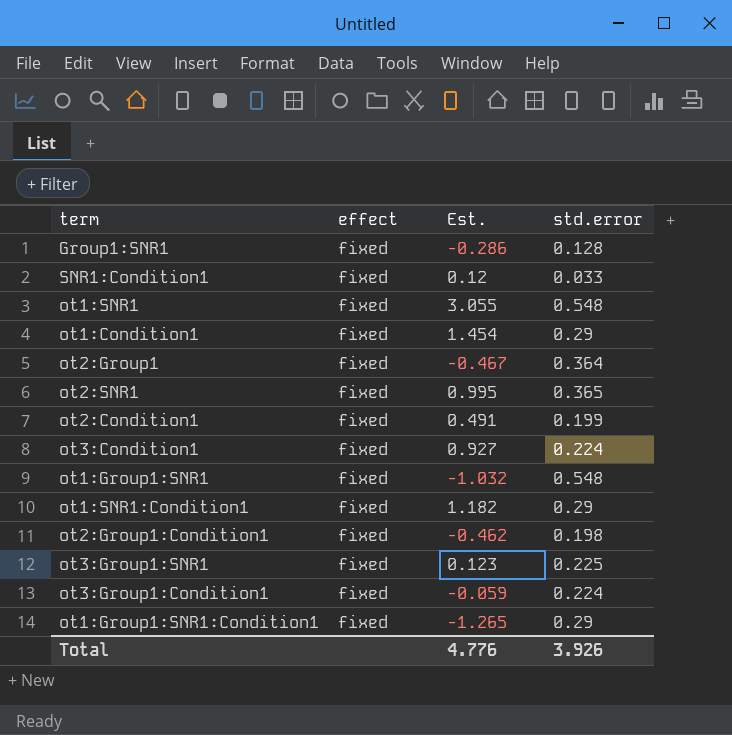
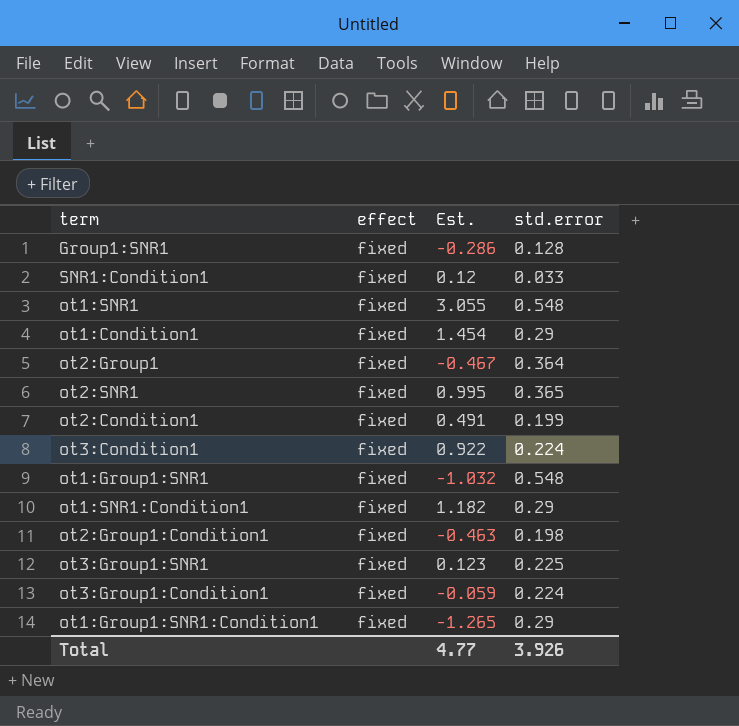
ot3:Condition1 | Est.: 0.927 -> 0.922
ot2:Group1:Condition1 | Est.: -0.462 -> -0.463
Total | Est.: 4.776 -> 4.77

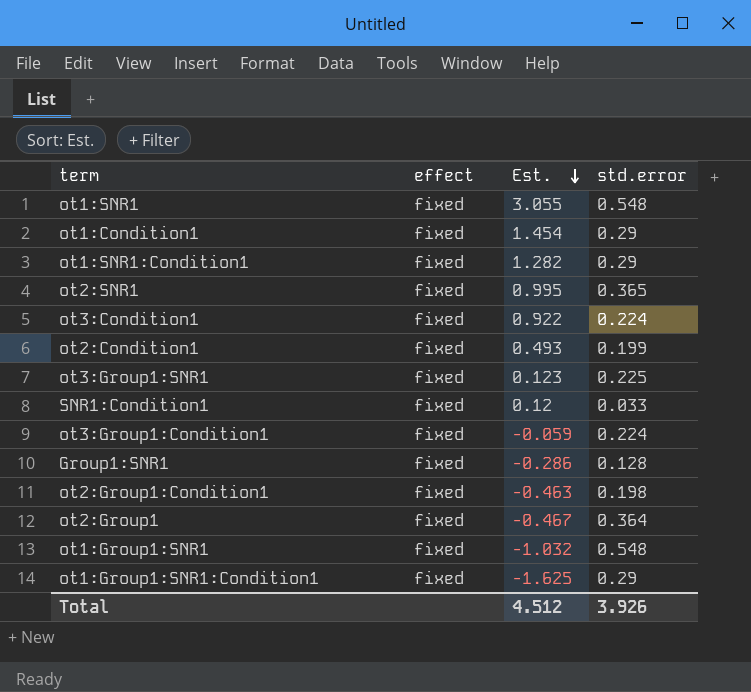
row order: none -> Est. descending
ot1:SNR1:Condition1 | Est.: 1.182 -> 1.282
ot2:Condition1 | Est.: 0.491 -> 0.493
ot1:Group1:SNR1:Condition1 | Est.: -1.265 -> -1.625
Total | Est.: 4.77 -> 4.512

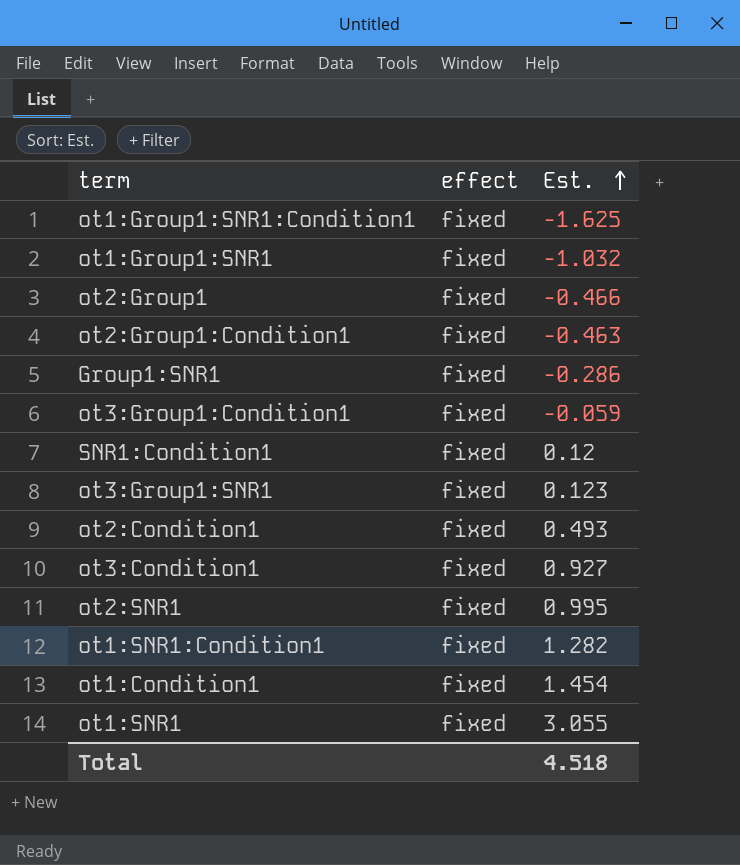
row order: Est. descending -> Est. ascending
column std.error | position: 4 -> none
ot2:Group1 | Est.: -0.467 -> -0.466
ot3:Condition1 | Est.: 0.922 -> 0.927
Total | Est.: 4.512 -> 4.518

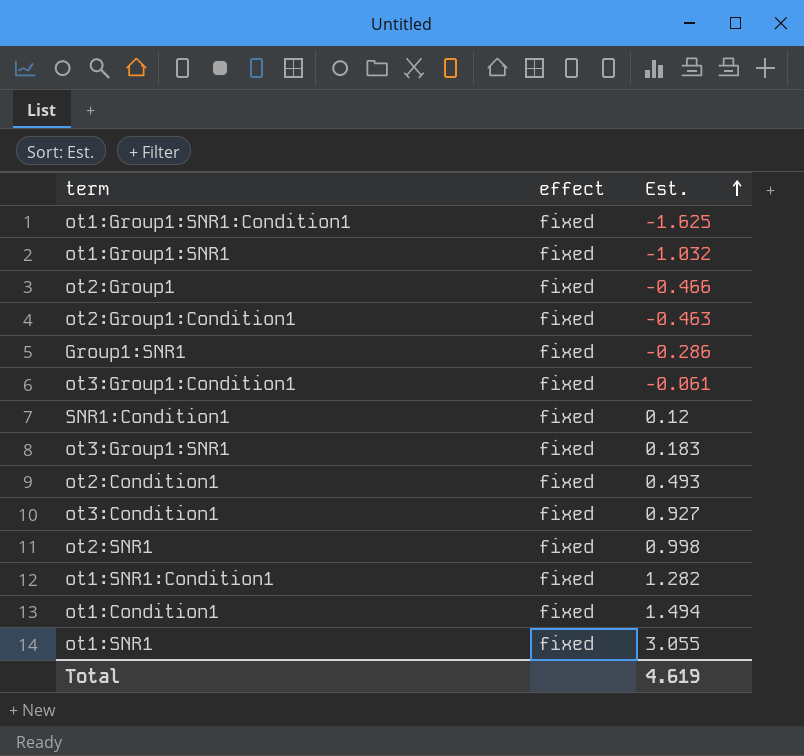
ot3:Group1:Condition1 | Est.: -0.059 -> -0.061
ot3:Group1:SNR1 | Est.: 0.123 -> 0.183
ot2:SNR1 | Est.: 0.995 -> 0.998
ot1:Condition1 | Est.: 1.454 -> 1.494
Total | Est.: 4.518 -> 4.619

